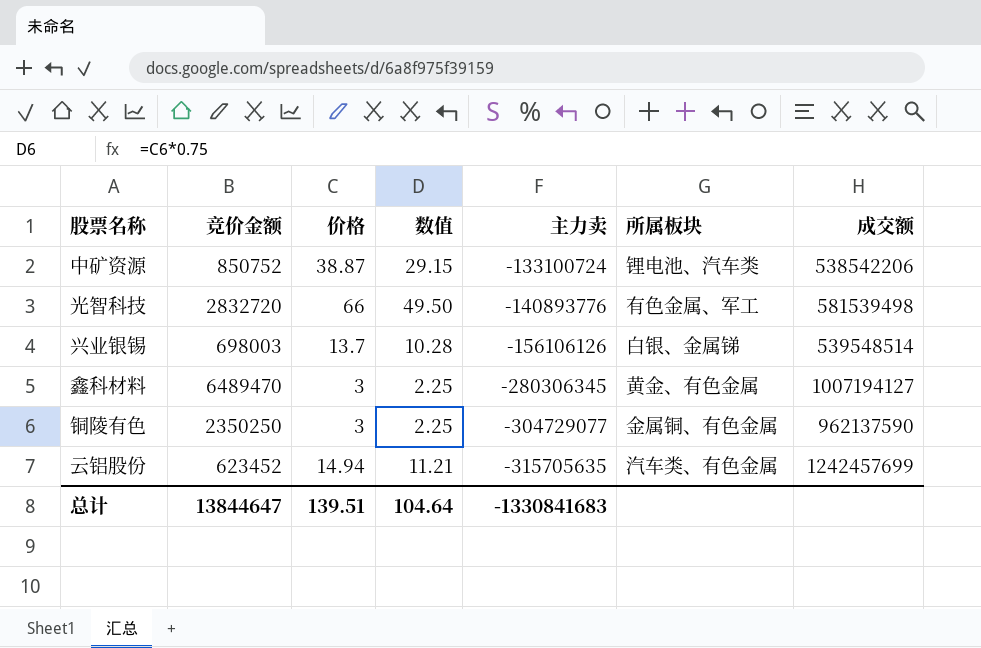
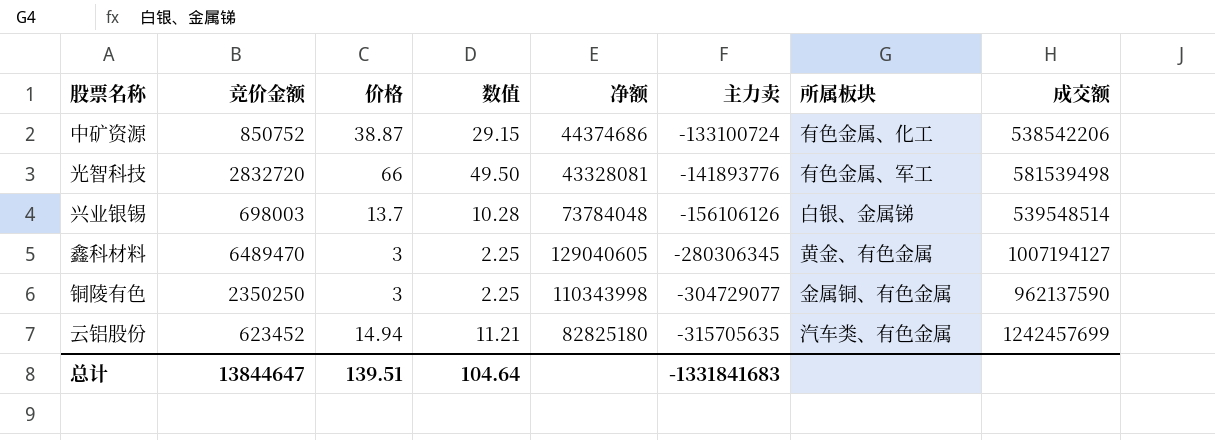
column 净额 | position: none -> 5
中矿资源 | 所属板块: 锂电池、汽车类 -> 有色金属、化工
光智科技 | 主力卖: -140893776 -> -141893776
总计 | 主力卖: -1330841683 -> -1331841683

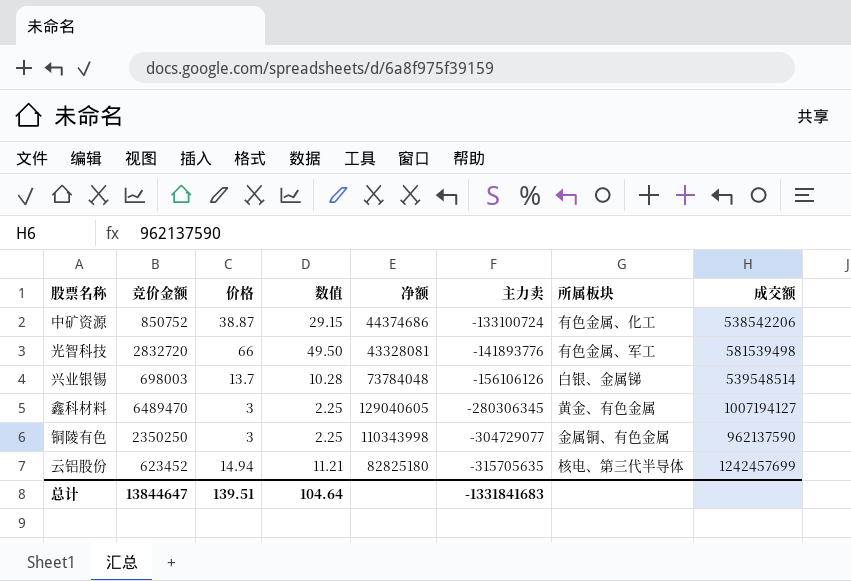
云铝股份 | 所属板块: 汽车类、有色金属 -> 核电、第三代半导体

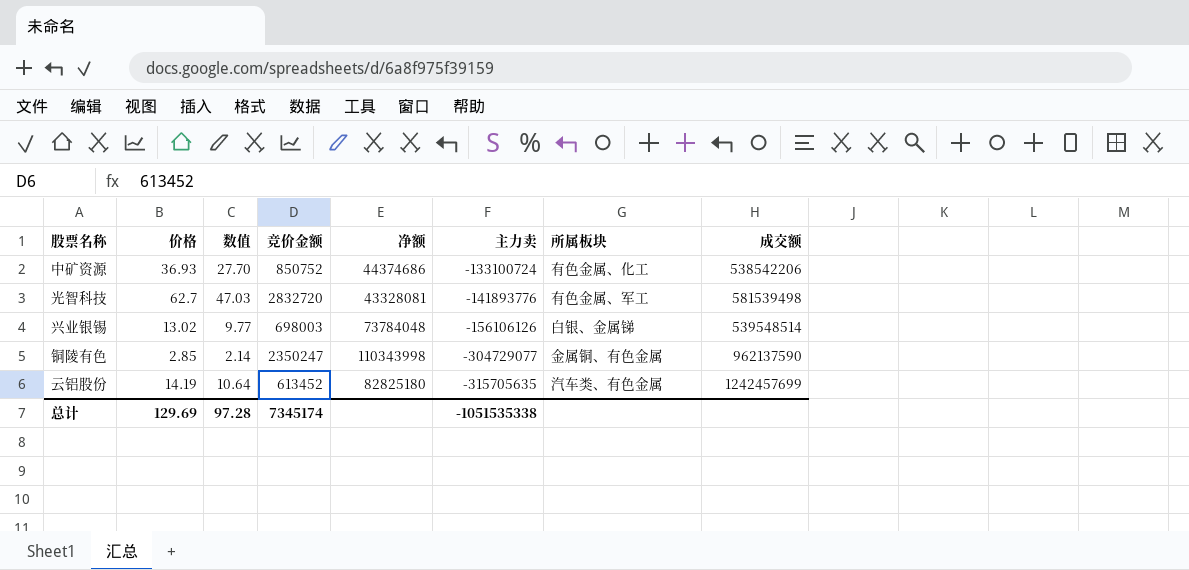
column 竞价金额 | position: 2 -> 4
row 鑫科材料: 6489470 | 3 | 2.25 | 129040605 | -280306345 | 黄金、有色金属 | 1007194127 -> none
中矿资源 | 价格: 38.87 -> 36.93
中矿资源 | 数值: 29.15 -> 27.70
光智科技 | 价格: 66 -> 62.7
光智科技 | 数值: 49.50 -> 47.03
兴业银锡 | 价格: 13.7 -> 13.02
兴业银锡 | 数值: 10.28 -> 9.77
铜陵有色 | 价格: 3 -> 2.85
铜陵有色 | 数值: 2.25 -> 2.14
铜陵有色 | 竞价金额: 2350250 -> 2350247
云铝股份 | 价格: 14.94 -> 14.19
云铝股份 | 数值: 11.21 -> 10.64
云铝股份 | 竞价金额: 623452 -> 613452
云铝股份 | 所属板块: 核电、第三代半导体 -> 汽车类、有色金属
总计 | 价格: 139.51 -> 129.69
总计 | 数值: 104.64 -> 97.28
总计 | 竞价金额: 13844647 -> 7345174
总计 | 主力卖: -1331841683 -> -1051535338

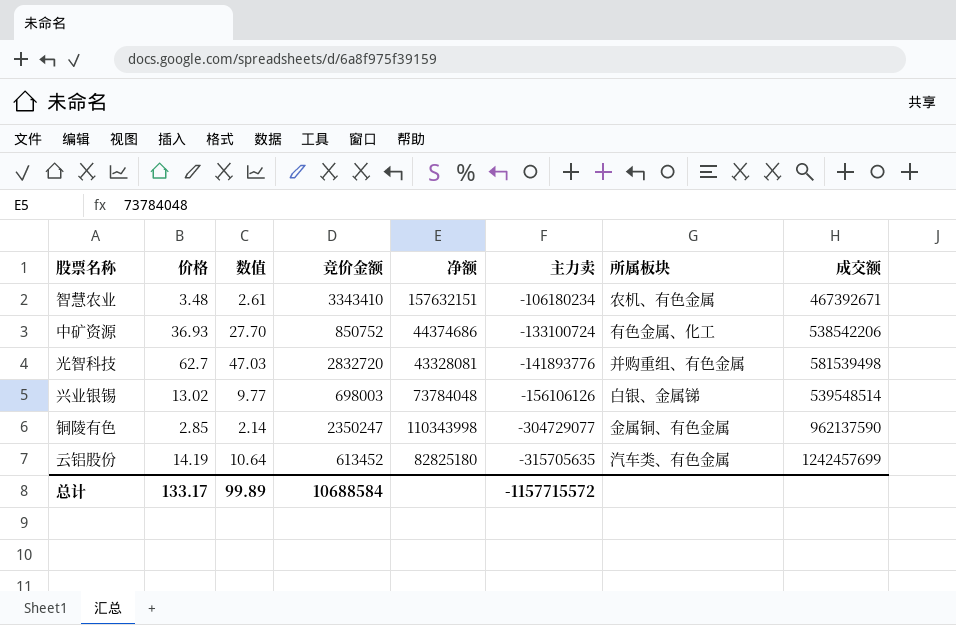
row 智慧农业: none -> 3.48 | 2.61 | 3343410 | 157632151 | -106180234 | 农机、有色金属 | 467392671
光智科技 | 所属板块: 有色金属、军工 -> 并购重组、有色金属
总计 | 价格: 129.69 -> 133.17
总计 | 数值: 97.28 -> 99.89
总计 | 竞价金额: 7345174 -> 10688584
总计 | 主力卖: -1051535338 -> -1157715572

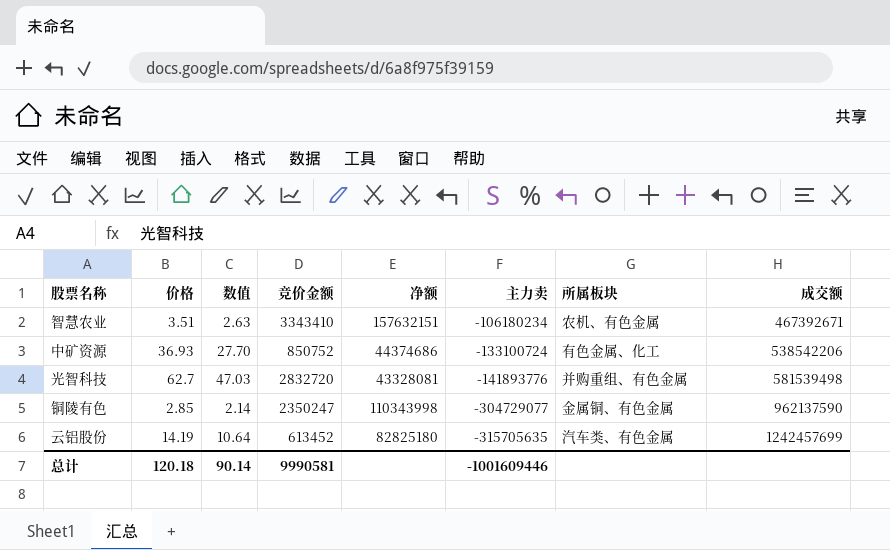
row 兴业银锡: 13.02 | 9.77 | 698003 | 73784048 | -156106126 | 白银、金属锑 | 539548514 -> none
智慧农业 | 价格: 3.48 -> 3.51
智慧农业 | 数值: 2.61 -> 2.63
总计 | 价格: 133.17 -> 120.18
总计 | 数值: 99.89 -> 90.14
总计 | 竞价金额: 10688584 -> 9990581
总计 | 主力卖: -1157715572 -> -1001609446

